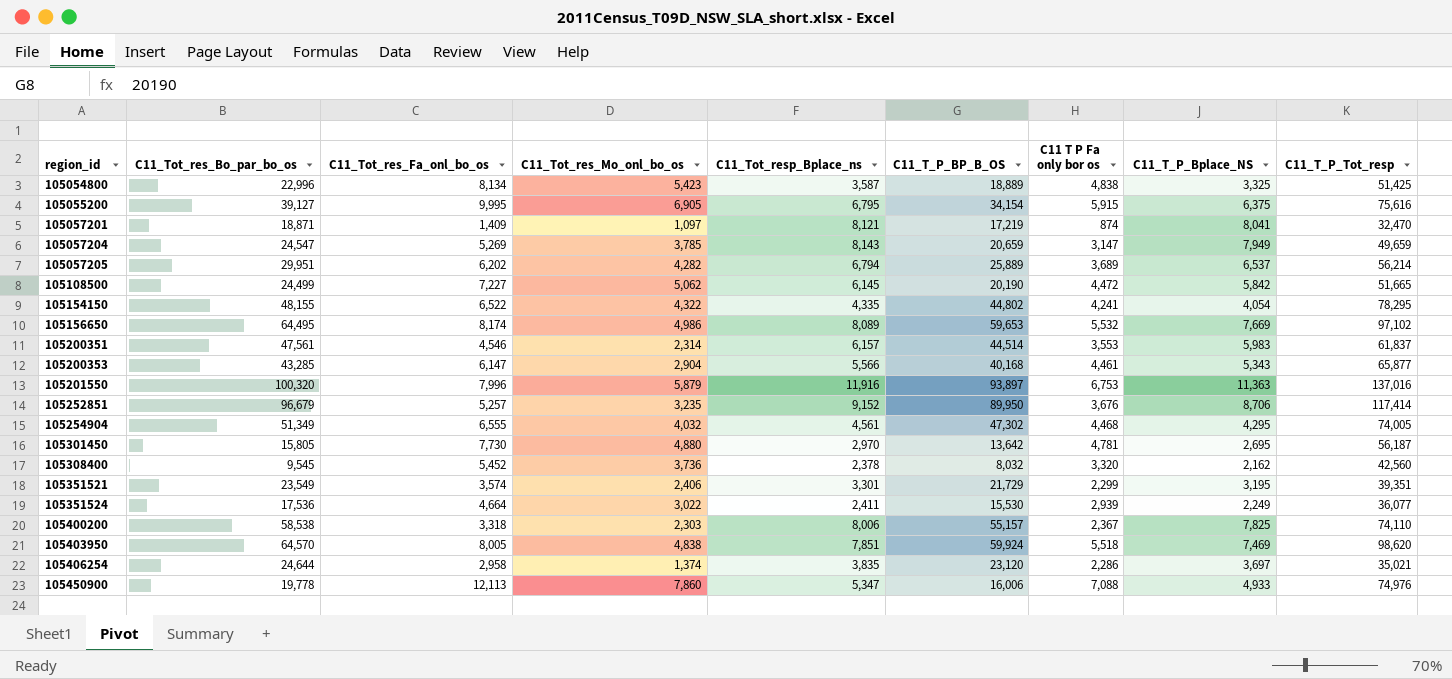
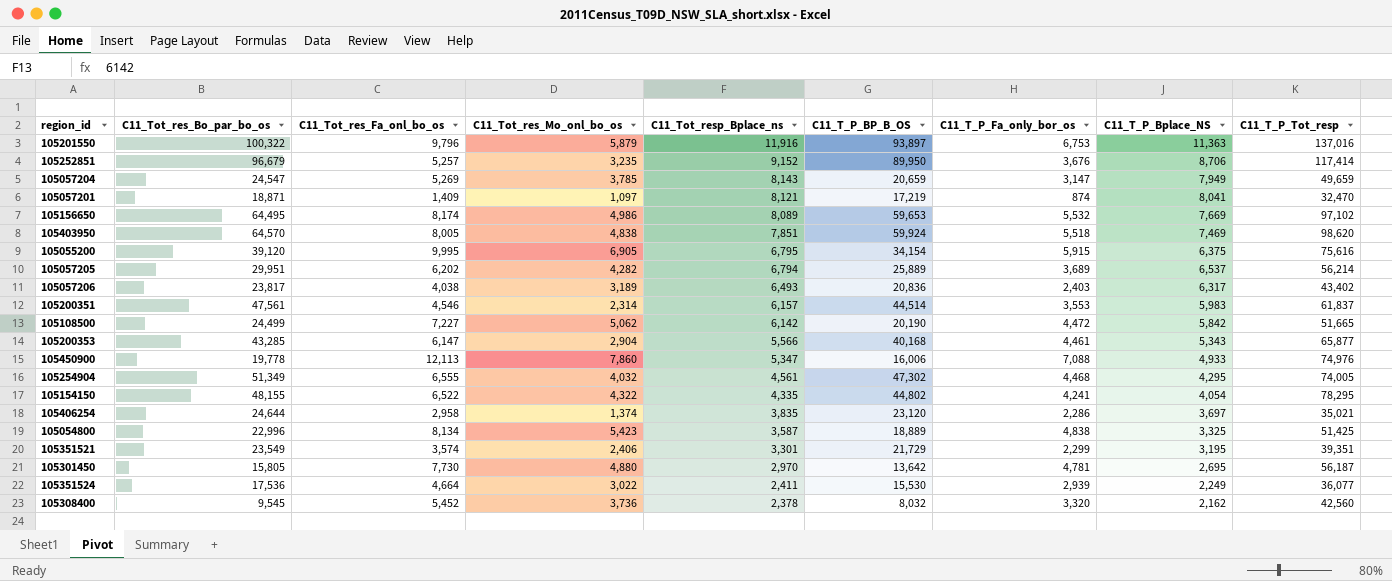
row order: region_id ascending -> C11_Tot_resp_Bplace_ns descending
column name: C11 T P Fa only bor os -> C11_T_P_Fa_only_bor_os
row 105400200: 58,538 | 3,318 | 2,303 | 8,006 | 55,157 | 2,367 | 7,825 | 74,110 -> none
105201550 | C11_Tot_res_Bo_par_bo_os: 100,320 -> 100,322
105201550 | C11_Tot_res_Fa_onl_bo_os: 7,996 -> 9,796
105055200 | C11_Tot_res_Bo_par_bo_os: 39,127 -> 39,120
row 105057206: none -> 23,817 | 4,038 | 3,189 | 6,493 | 20,836 | 2,403 | 6,317 | 43,402
105108500 | C11_Tot_resp_Bplace_ns: 6,145 -> 6,142

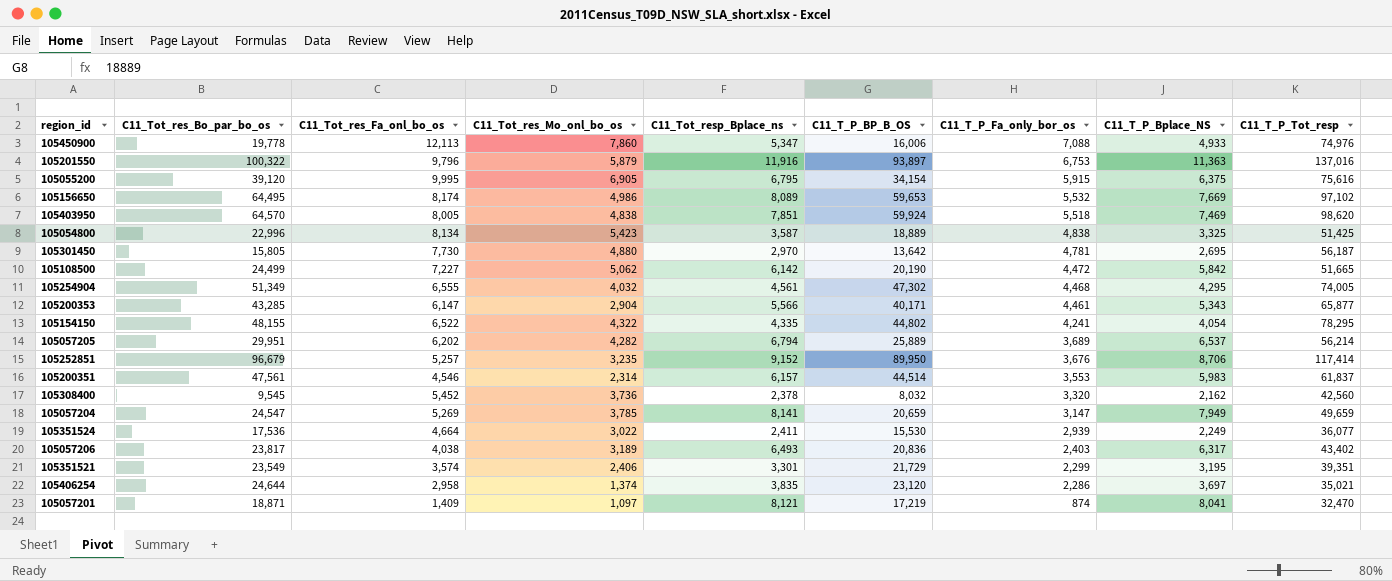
row order: C11_Tot_resp_Bplace_ns descending -> C11_T_P_Fa_only_bor_os descending
105200353 | C11_T_P_BP_B_OS: 40,168 -> 40,171
105057204 | C11_Tot_resp_Bplace_ns: 8,143 -> 8,141

